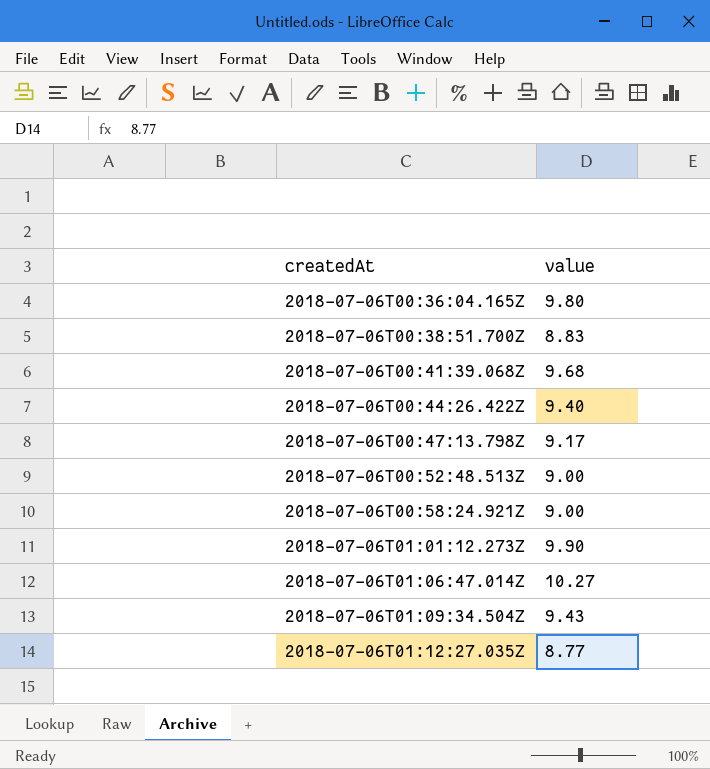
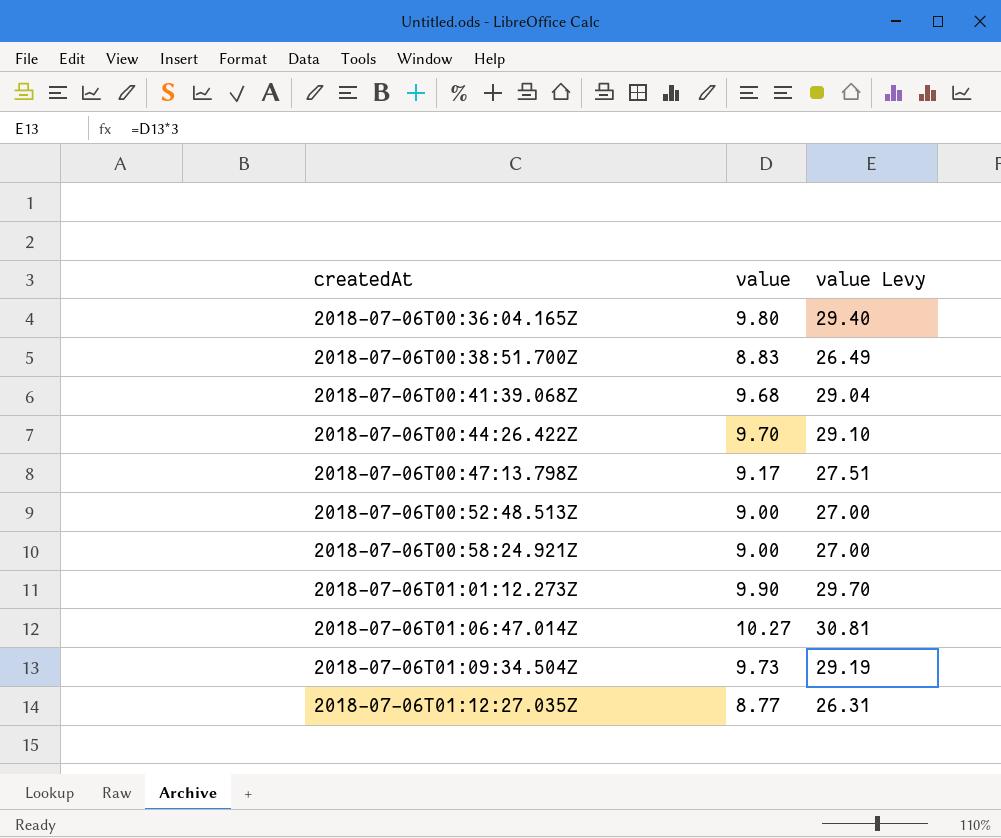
column value Levy | formula: none -> [value] * 3
2018-07-06T00:44:26.422Z | value: 9.40 -> 9.70
2018-07-06T01:09:34.504Z | value: 9.43 -> 9.73

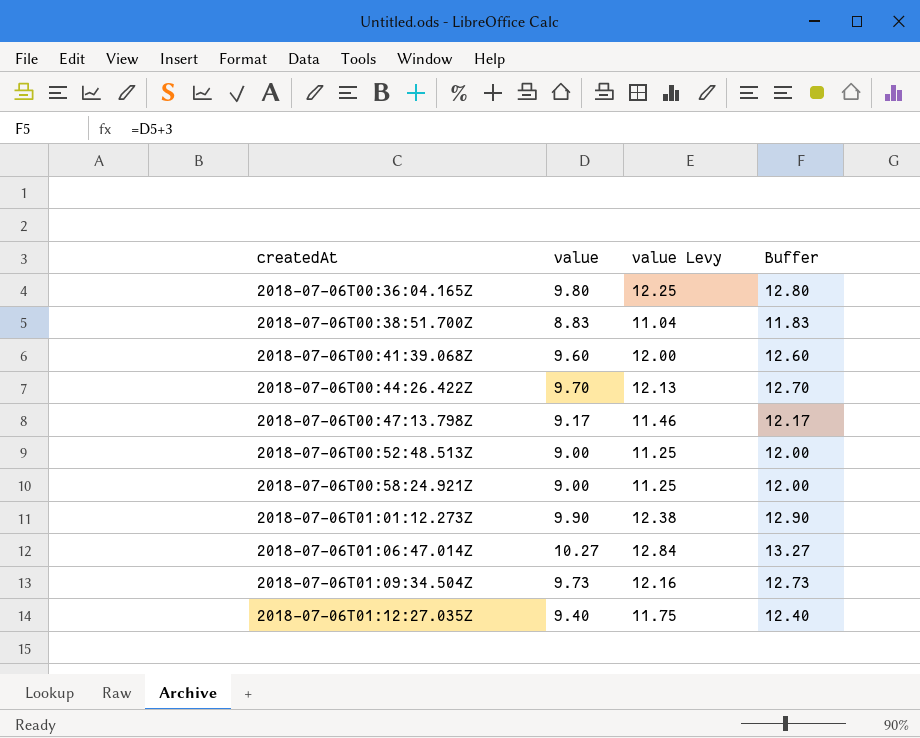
column value Levy | formula: [value] * 3 -> [value] * 1.25
column Buffer | formula: none -> [value] + 3
2018-07-06T00:41:39.068Z | value: 9.68 -> 9.60
2018-07-06T01:12:27.035Z | value: 8.77 -> 9.40

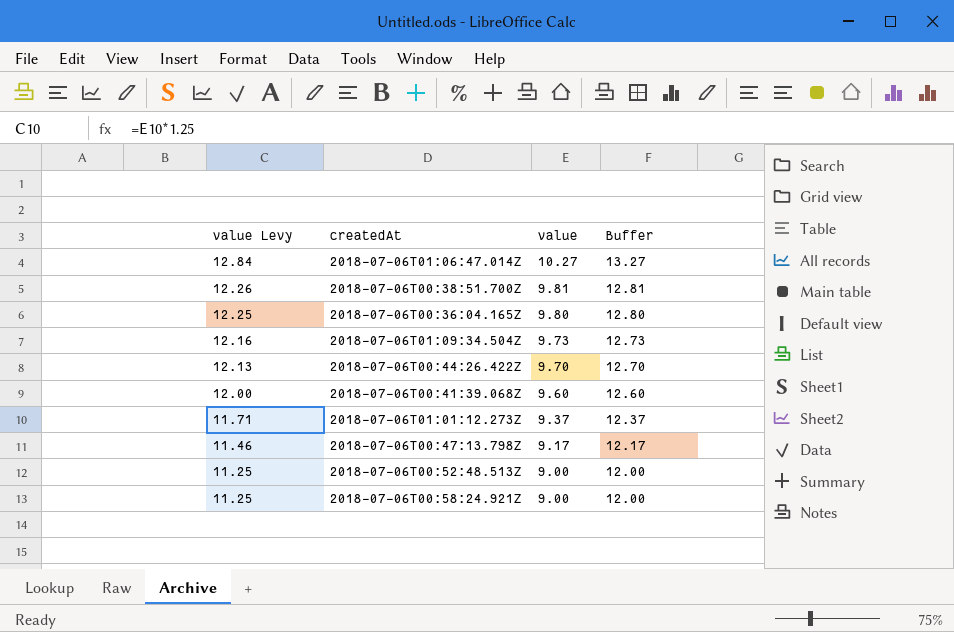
row order: createdAt ascending -> value Levy descending
column value Levy | position: 3 -> 1
row 2018-07-06T01:12:27.035Z: 9.40 | 11.75 | 12.40 -> none
2018-07-06T00:38:51.700Z | value Levy: 11.04 -> 12.26
2018-07-06T00:38:51.700Z | value: 8.83 -> 9.81
2018-07-06T00:38:51.700Z | Buffer: 11.83 -> 12.81
2018-07-06T01:01:12.273Z | value Levy: 12.38 -> 11.71
2018-07-06T01:01:12.273Z | value: 9.90 -> 9.37
2018-07-06T01:01:12.273Z | Buffer: 12.90 -> 12.37

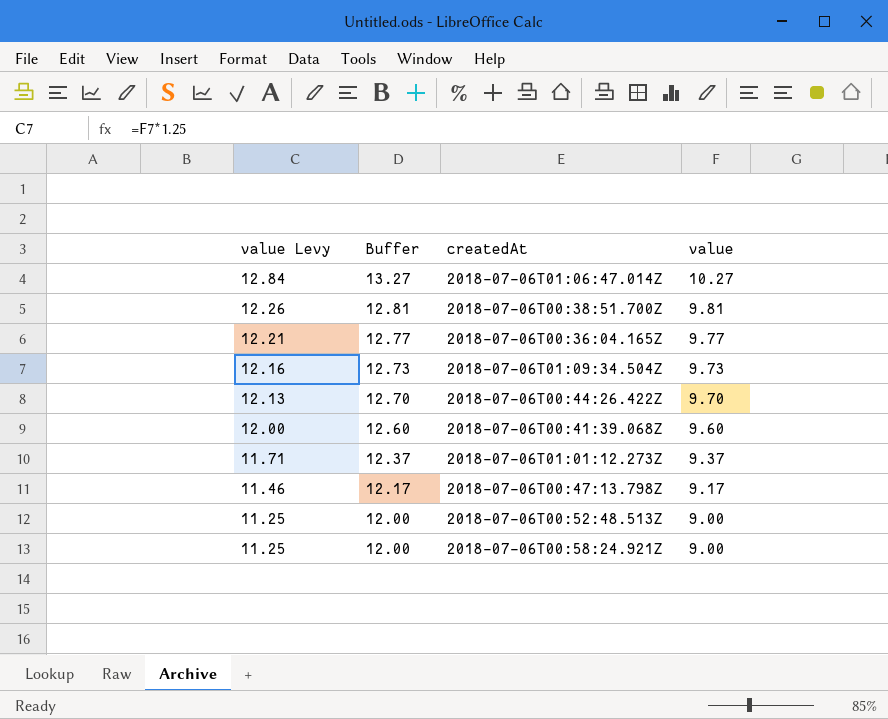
column Buffer | position: 4 -> 2
2018-07-06T00:36:04.165Z | value Levy: 12.25 -> 12.21
2018-07-06T00:36:04.165Z | Buffer: 12.80 -> 12.77
2018-07-06T00:36:04.165Z | value: 9.80 -> 9.77

